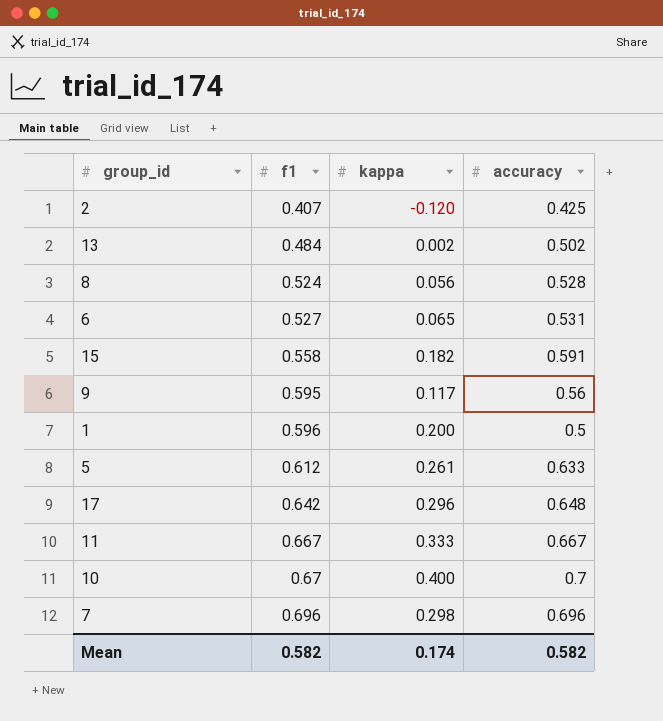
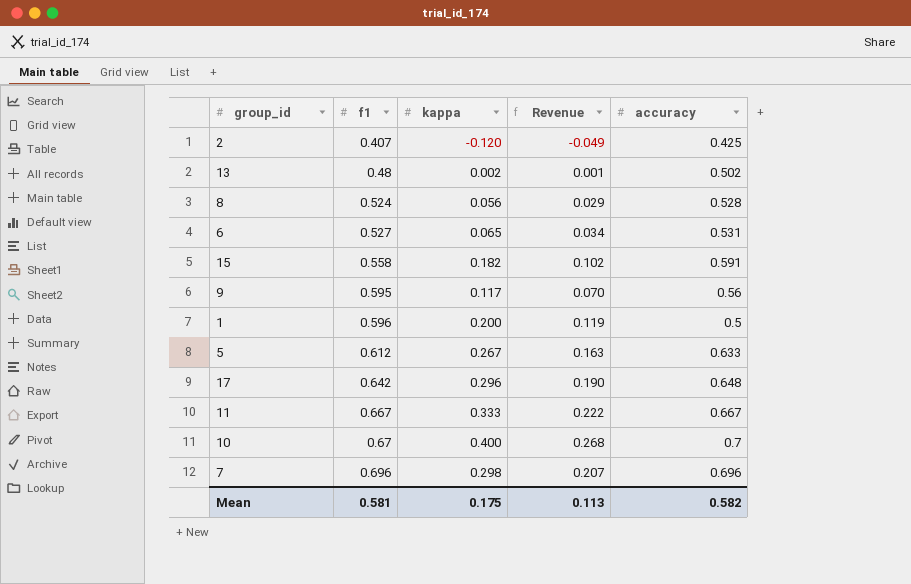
column Revenue | formula: none -> [f1] * [kappa]
13 | f1: 0.484 -> 0.48
5 | kappa: 0.261 -> 0.267
Mean | f1: 0.582 -> 0.581
Mean | kappa: 0.174 -> 0.175

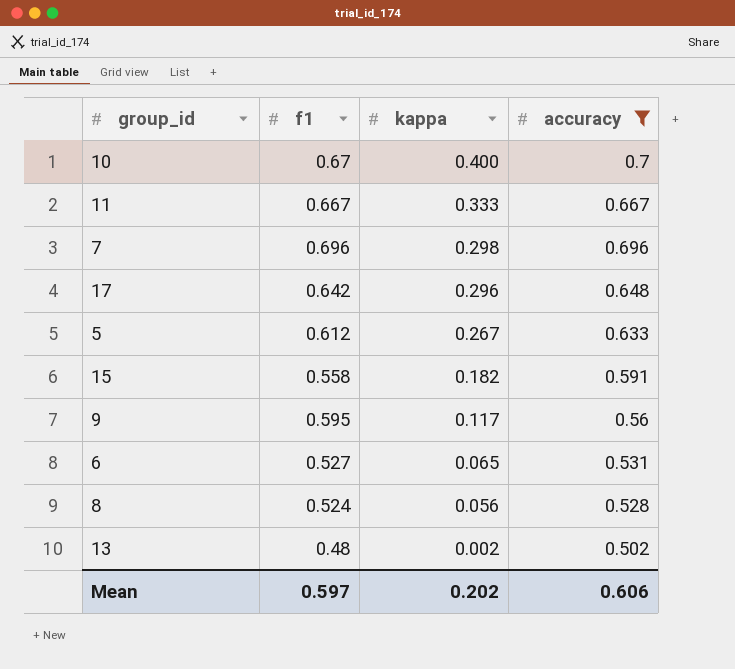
filter: none -> accuracy >= 0.502
row order: f1 ascending -> kappa descending
column Revenue | formula: [f1] * [kappa] -> none
Mean | f1: 0.581 -> 0.597
Mean | kappa: 0.175 -> 0.202
Mean | accuracy: 0.582 -> 0.606

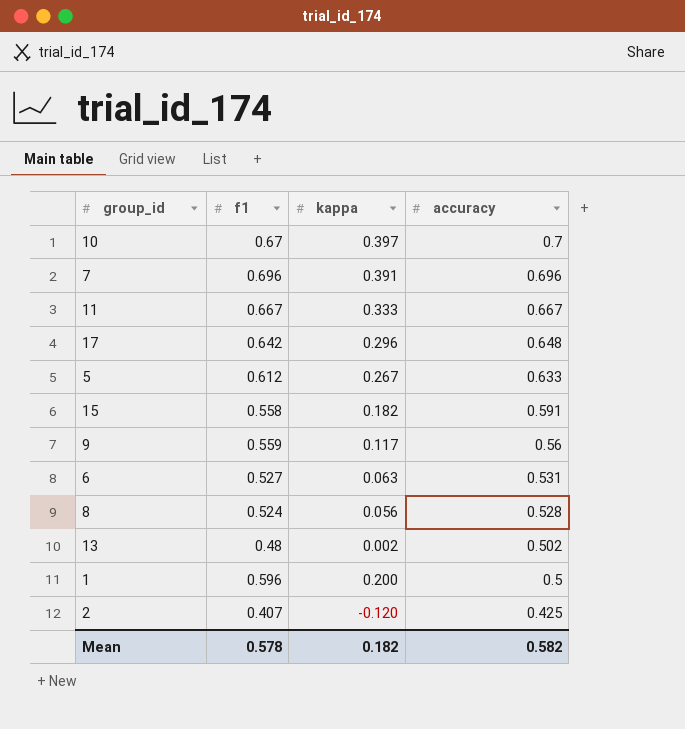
filter: accuracy >= 0.502 -> none
row order: kappa descending -> accuracy descending
10 | kappa: 0.400 -> 0.397
7 | kappa: 0.298 -> 0.391
9 | f1: 0.595 -> 0.559
6 | kappa: 0.065 -> 0.063
Mean | f1: 0.597 -> 0.578
Mean | kappa: 0.202 -> 0.182
Mean | accuracy: 0.606 -> 0.582

